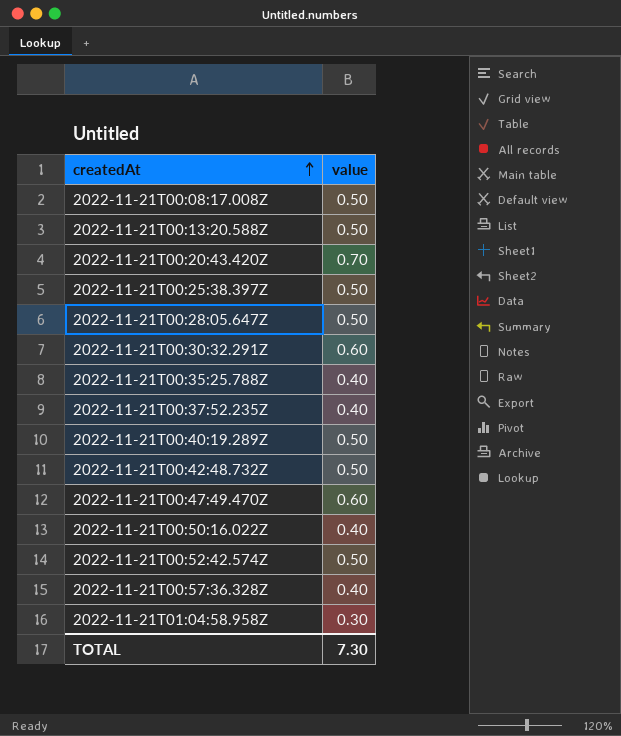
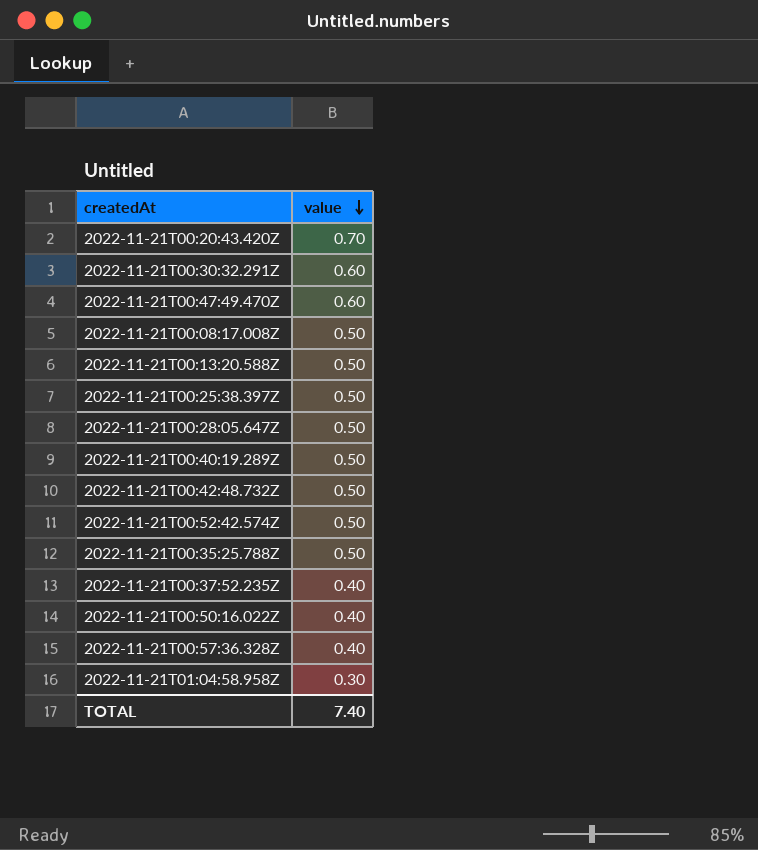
row order: createdAt ascending -> value descending
2022-11-21T00:35:25.788Z | value: 0.40 -> 0.50
TOTAL | value: 7.30 -> 7.40

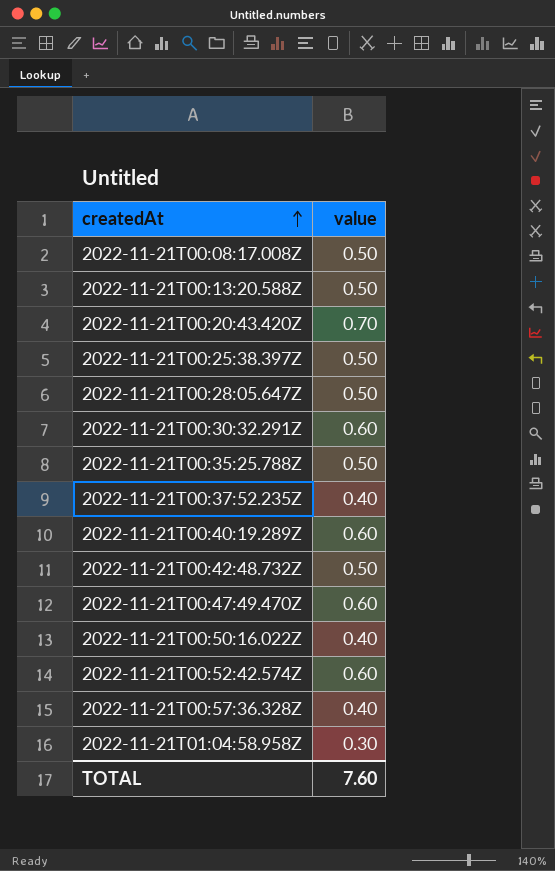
row order: value descending -> createdAt ascending
2022-11-21T00:40:19.289Z | value: 0.50 -> 0.60
2022-11-21T00:52:42.574Z | value: 0.50 -> 0.60
TOTAL | value: 7.40 -> 7.60

